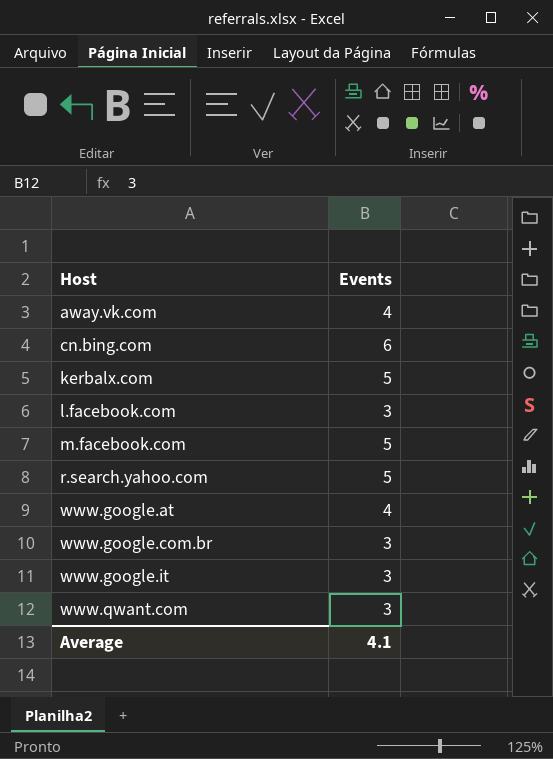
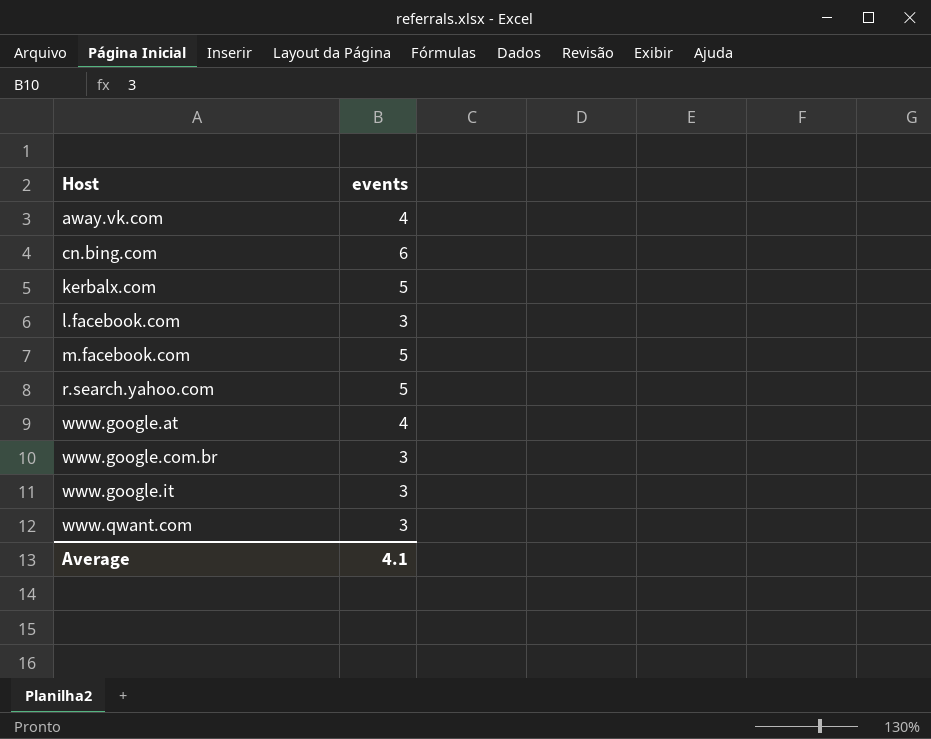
column name: Events -> events

